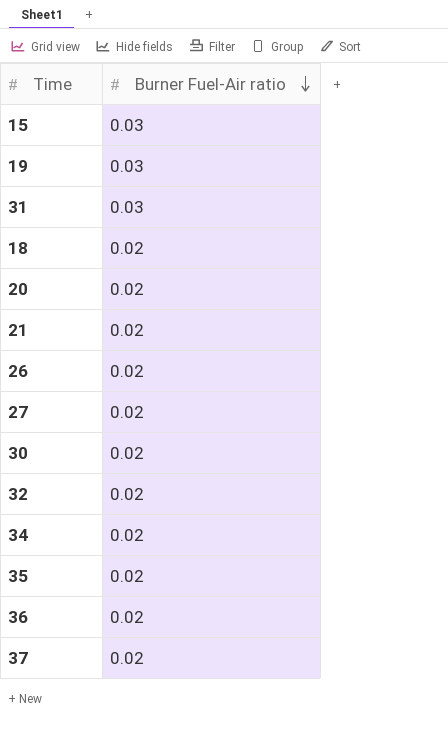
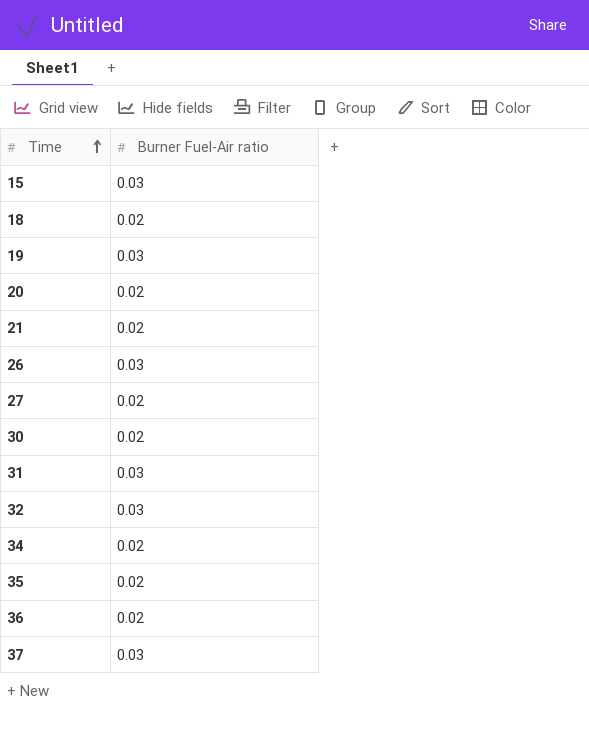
row order: Burner Fuel-Air ratio descending -> Time ascending
26 | Burner Fuel-Air ratio: 0.02 -> 0.03
32 | Burner Fuel-Air ratio: 0.02 -> 0.03
37 | Burner Fuel-Air ratio: 0.02 -> 0.03

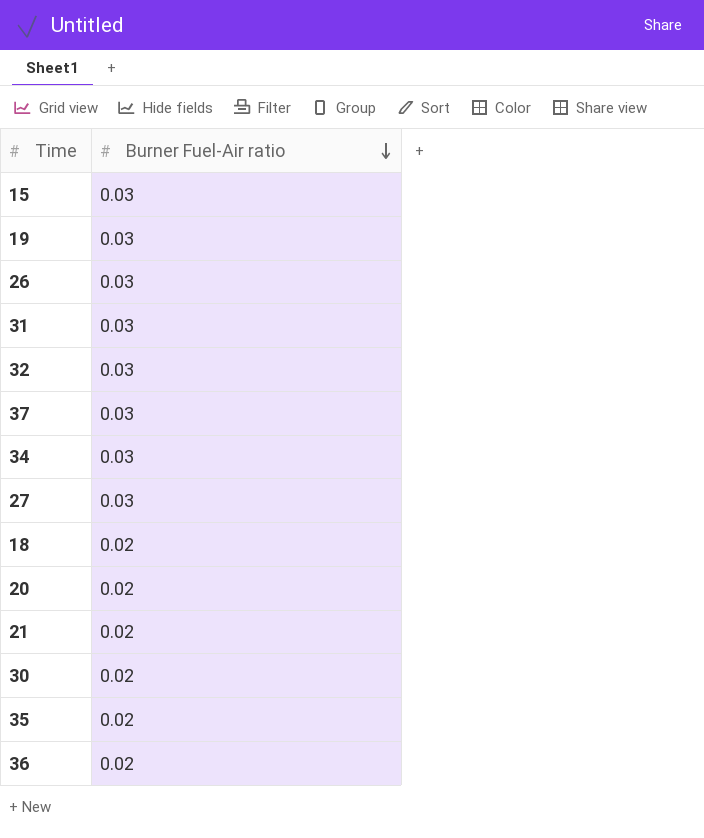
row order: Time ascending -> Burner Fuel-Air ratio descending
34 | Burner Fuel-Air ratio: 0.02 -> 0.03
27 | Burner Fuel-Air ratio: 0.02 -> 0.03

